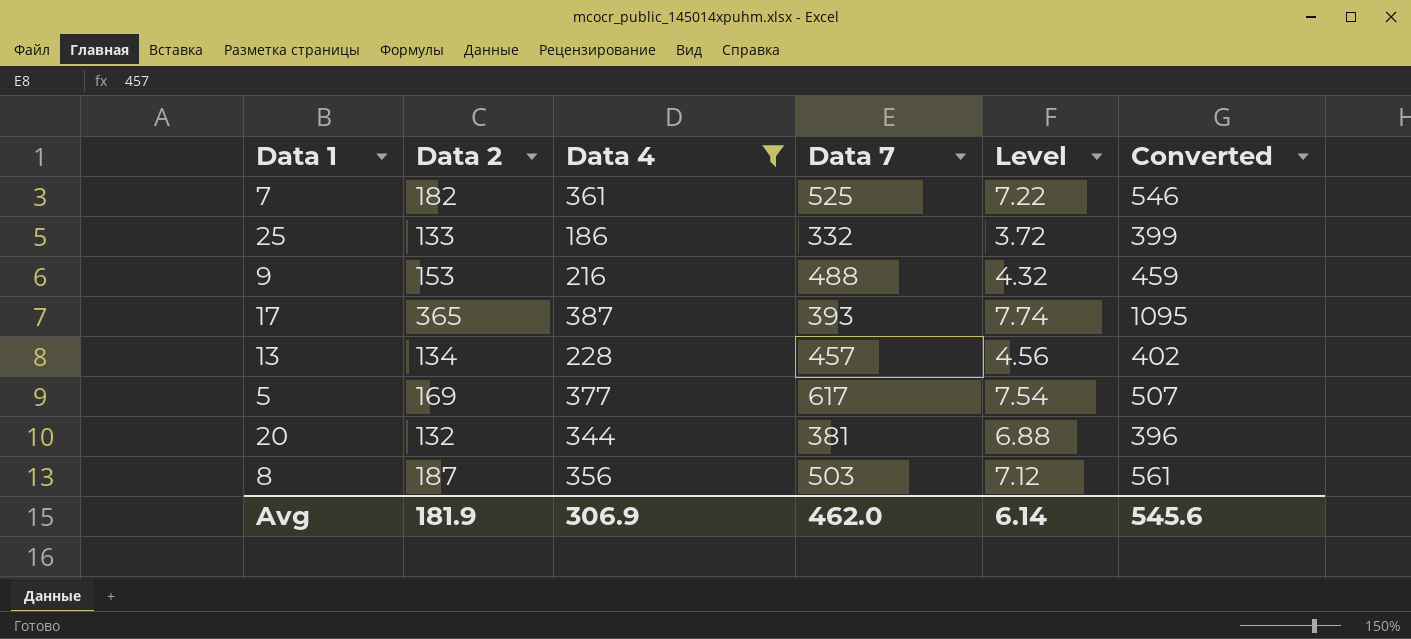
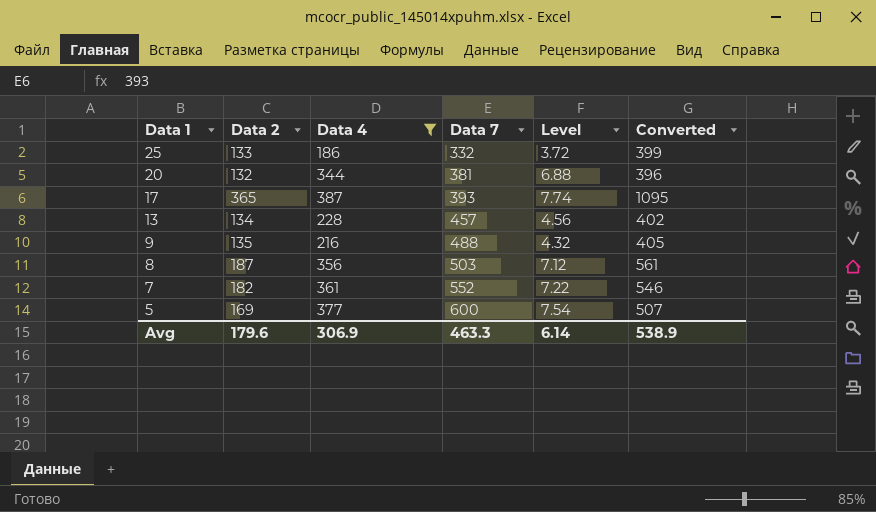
row order: none -> Data 1 descending
9 | Data 2: 153 -> 135
9 | Converted: 459 -> 405
7 | Data 7: 525 -> 552
5 | Data 7: 617 -> 600
Avg | Data 2: 181.9 -> 179.6
Avg | Data 7: 462.0 -> 463.3
Avg | Converted: 545.6 -> 538.9

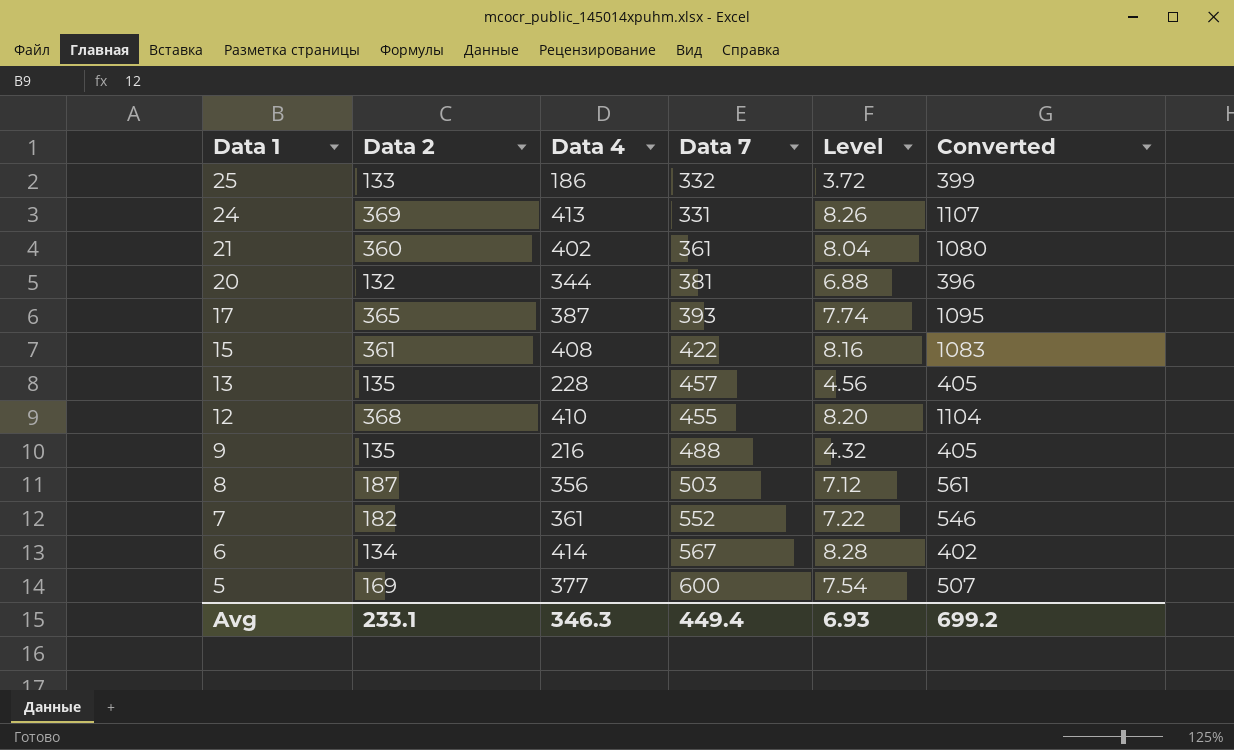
filter: Data 4 <= 387 -> none
13 | Data 2: 134 -> 135
13 | Converted: 402 -> 405
Avg | Data 2: 179.6 -> 233.1
Avg | Data 4: 306.9 -> 346.3
Avg | Data 7: 463.3 -> 449.4
Avg | Level: 6.14 -> 6.93
Avg | Converted: 538.9 -> 699.2

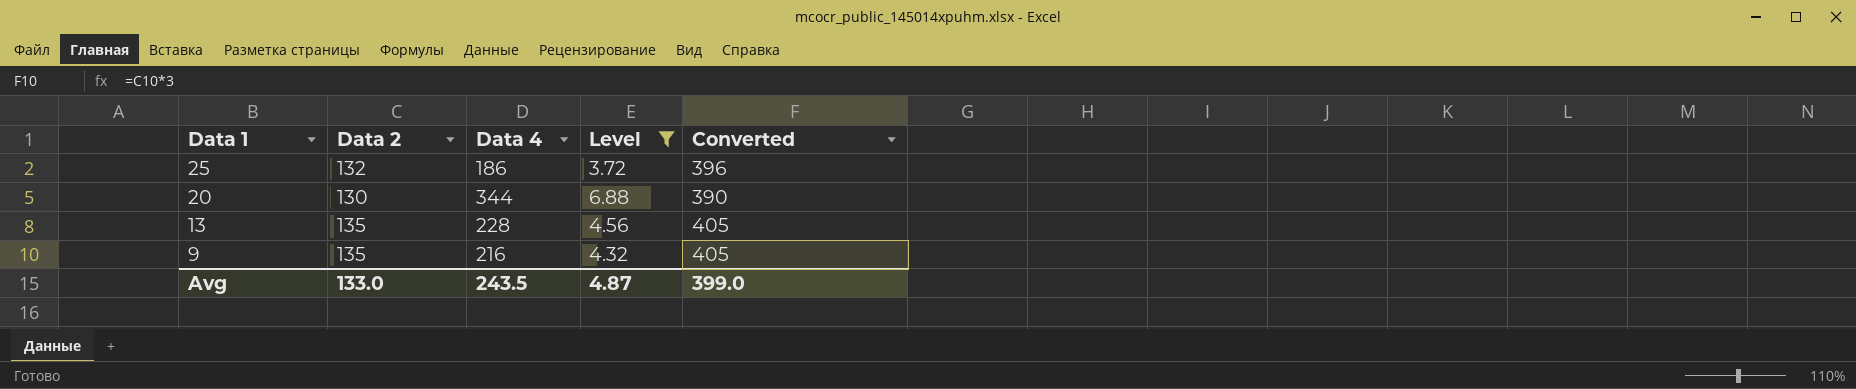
filter: none -> Level <= 6.88
column Data 7 | position: 4 -> none
25 | Data 2: 133 -> 132
25 | Converted: 399 -> 396
20 | Data 2: 132 -> 130
20 | Converted: 396 -> 390
Avg | Data 2: 233.1 -> 133.0
Avg | Data 4: 346.3 -> 243.5
Avg | Level: 6.93 -> 4.87
Avg | Converted: 699.2 -> 399.0

